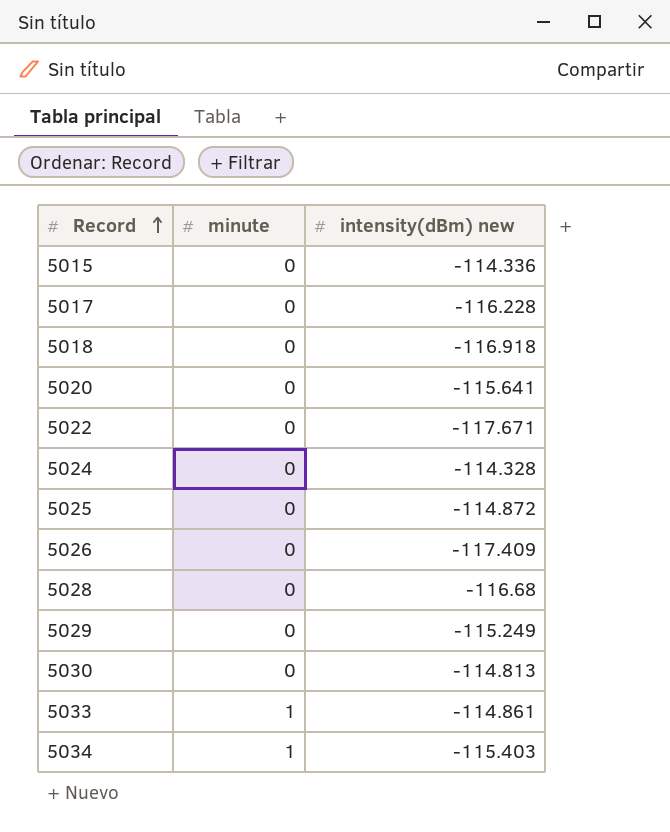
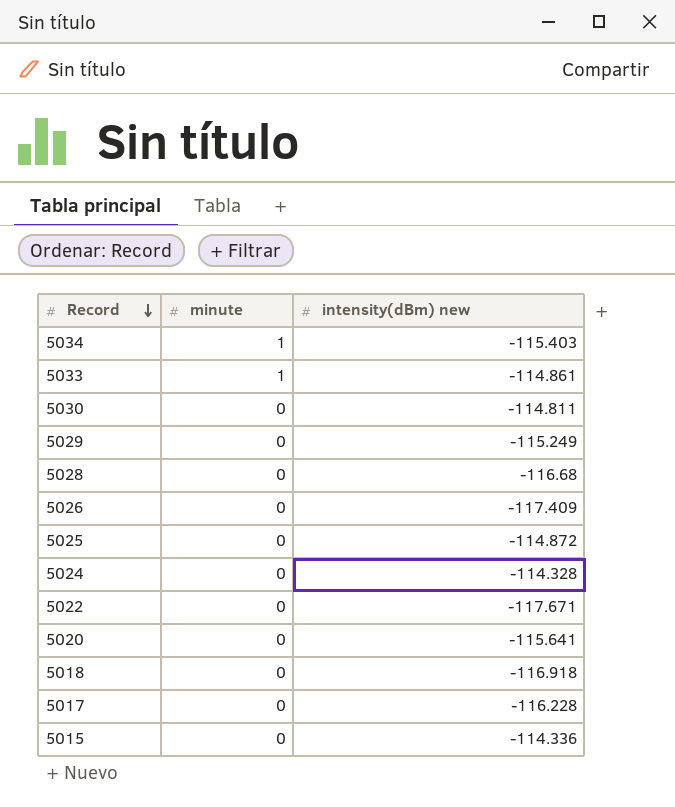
row order: Record ascending -> Record descending
5030 | intensity(dBm) new: -114.813 -> -114.811

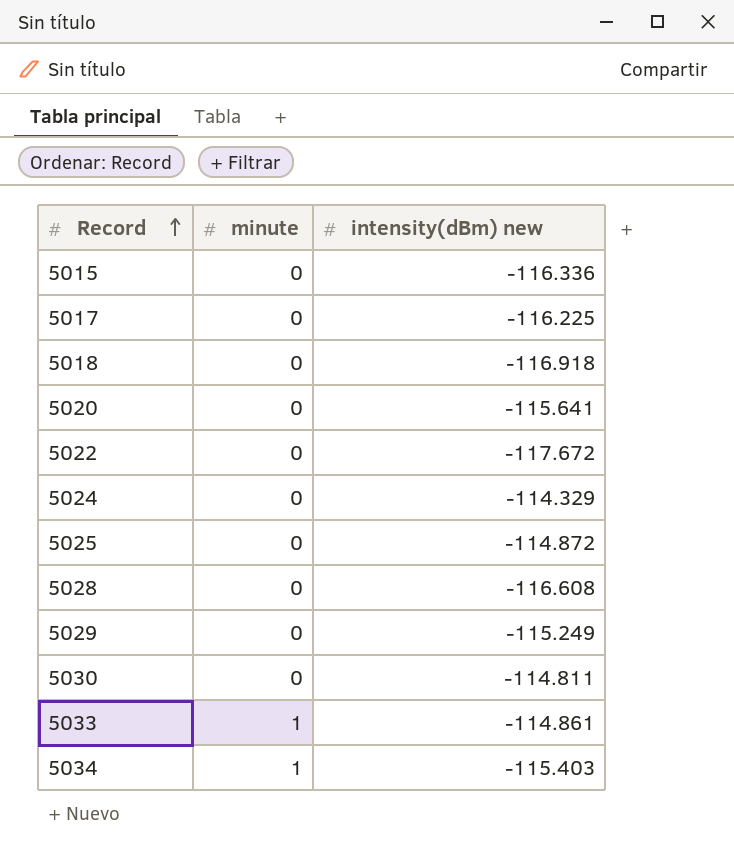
row order: Record descending -> Record ascending
row 5026: 0 | -117.409 -> none
5015 | intensity(dBm) new: -114.336 -> -116.336
5017 | intensity(dBm) new: -116.228 -> -116.225
5022 | intensity(dBm) new: -117.671 -> -117.672
5024 | intensity(dBm) new: -114.328 -> -114.329
5028 | intensity(dBm) new: -116.68 -> -116.608

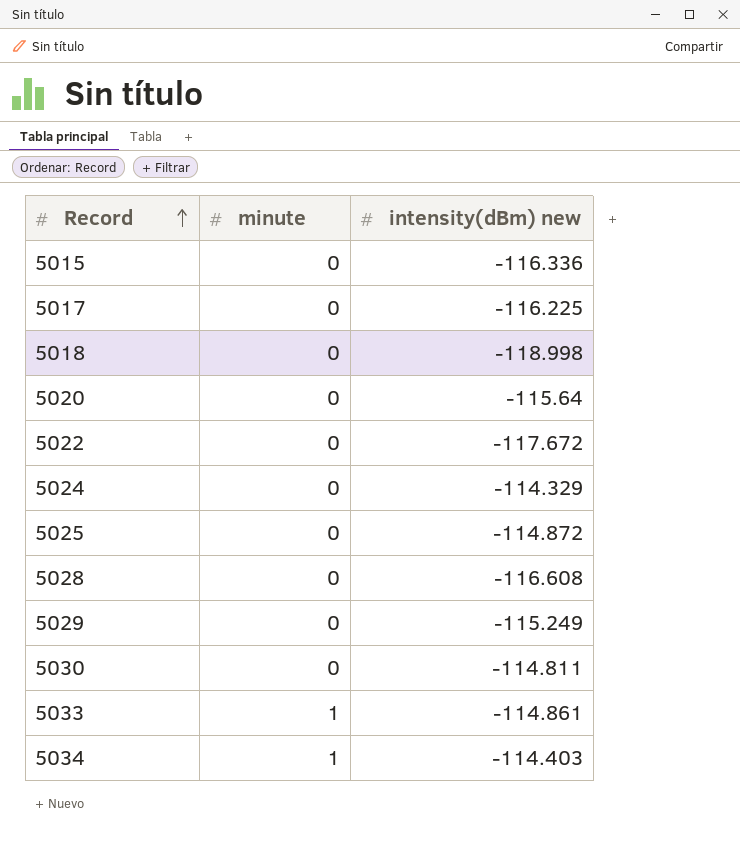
5018 | intensity(dBm) new: -116.918 -> -118.998
5020 | intensity(dBm) new: -115.641 -> -115.64
5034 | intensity(dBm) new: -115.403 -> -114.403

